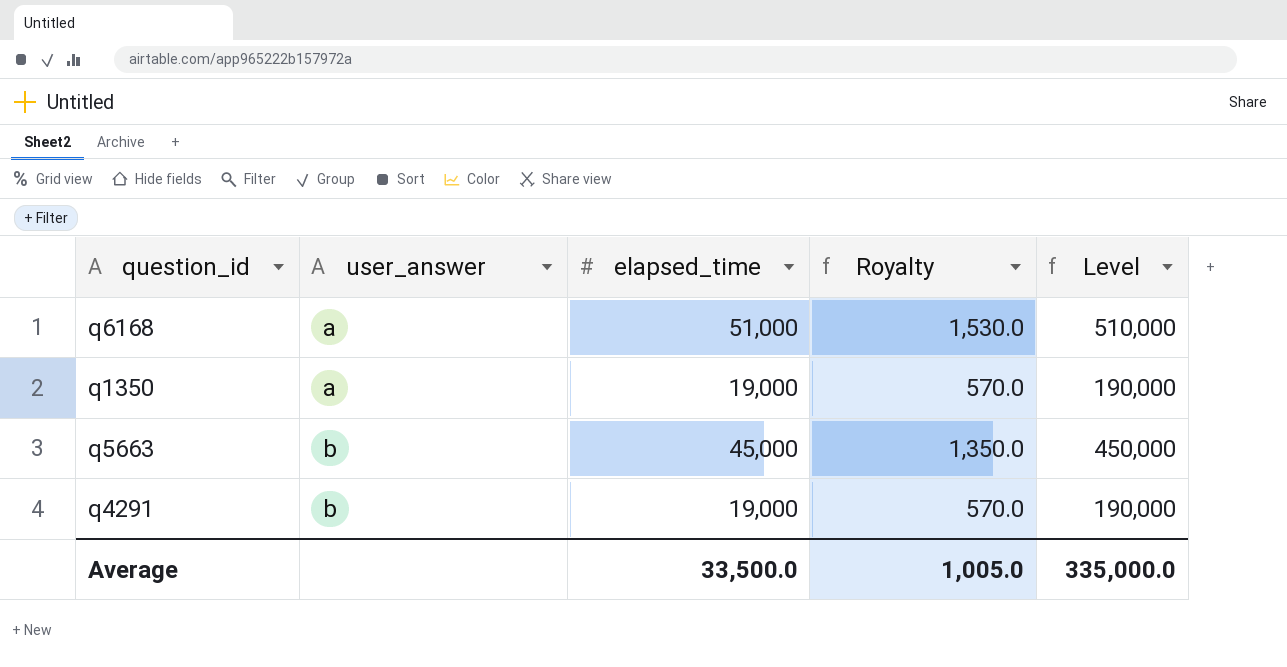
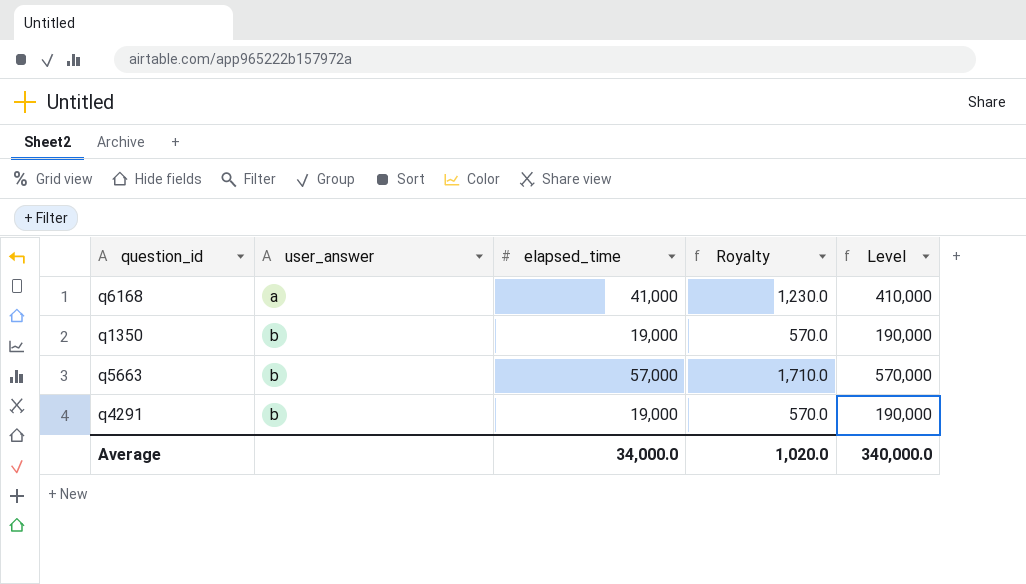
q6168 | elapsed_time: 51,000 -> 41,000
q6168 | Royalty: 1,530.0 -> 1,230.0
q6168 | Level: 510,000 -> 410,000
q1350 | user_answer: a -> b
q5663 | elapsed_time: 45,000 -> 57,000
q5663 | Royalty: 1,350.0 -> 1,710.0
q5663 | Level: 450,000 -> 570,000
Average | elapsed_time: 33,500.0 -> 34,000.0
Average | Royalty: 1,005.0 -> 1,020.0
Average | Level: 335,000.0 -> 340,000.0

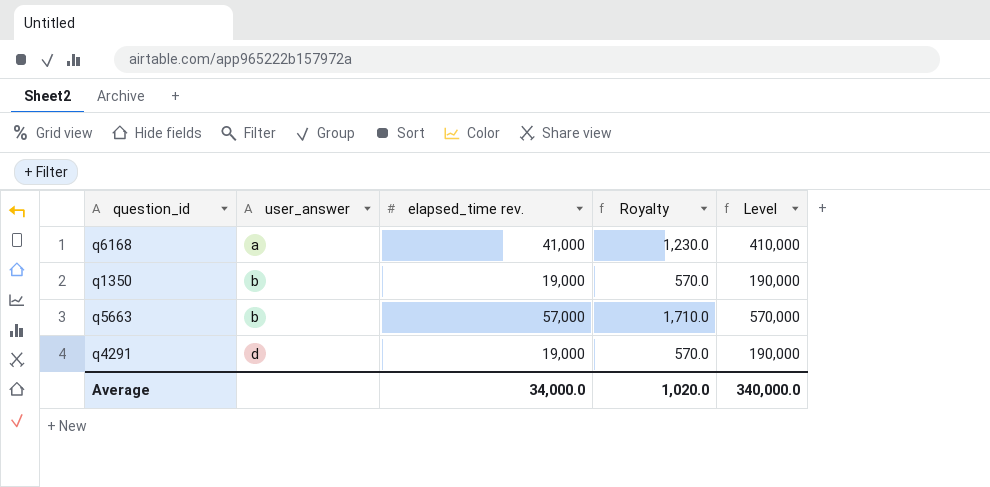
column name: elapsed_time -> elapsed_time rev.
q4291 | user_answer: b -> d

